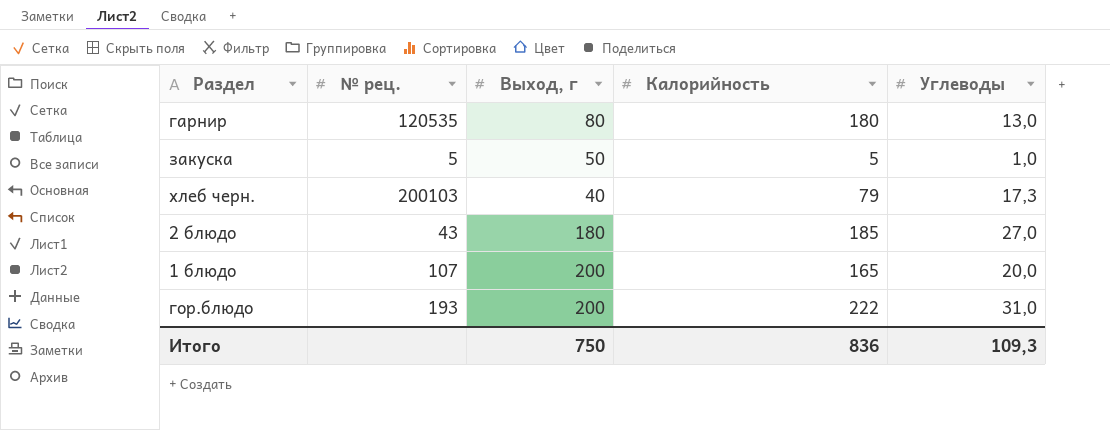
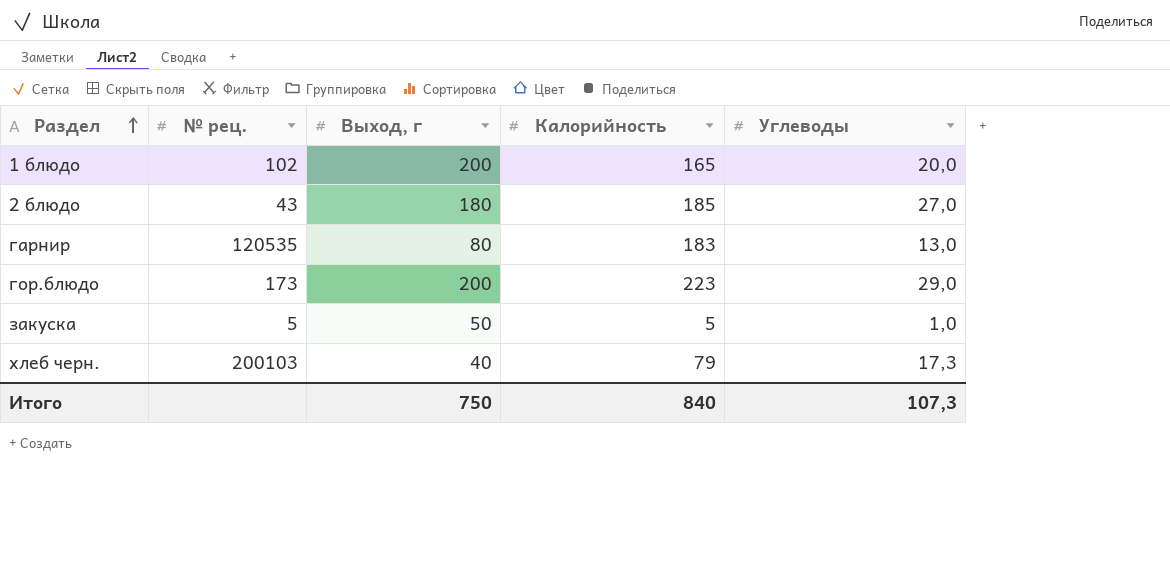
row order: none -> Раздел ascending
1 блюдо | № рец.: 107 -> 102
гарнир | Калорийность: 180 -> 183
гор.блюдо | № рец.: 193 -> 173
гор.блюдо | Калорийность: 222 -> 223
гор.блюдо | Углеводы: 31,0 -> 29,0
Итого | Калорийность: 836 -> 840
Итого | Углеводы: 109,3 -> 107,3

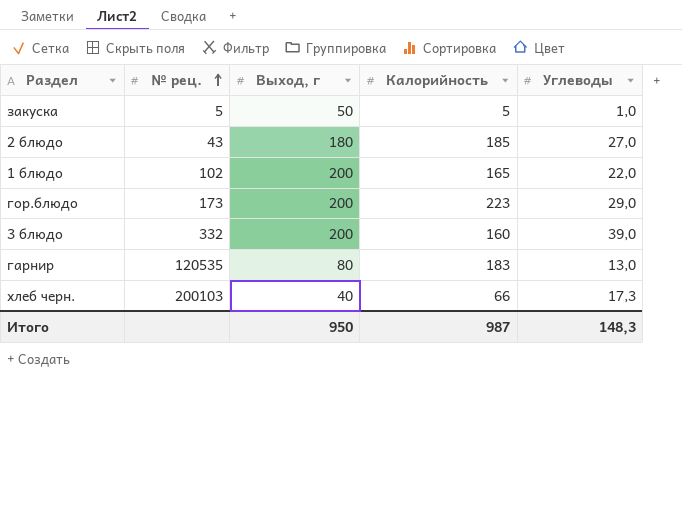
row order: Раздел ascending -> № рец. ascending
1 блюдо | Углеводы: 20,0 -> 22,0
row 3 блюдо: none -> 332 | 200 | 160 | 39,0
хлеб черн. | Калорийность: 79 -> 66
Итого | Выход, г: 750 -> 950
Итого | Калорийность: 840 -> 987
Итого | Углеводы: 107,3 -> 148,3

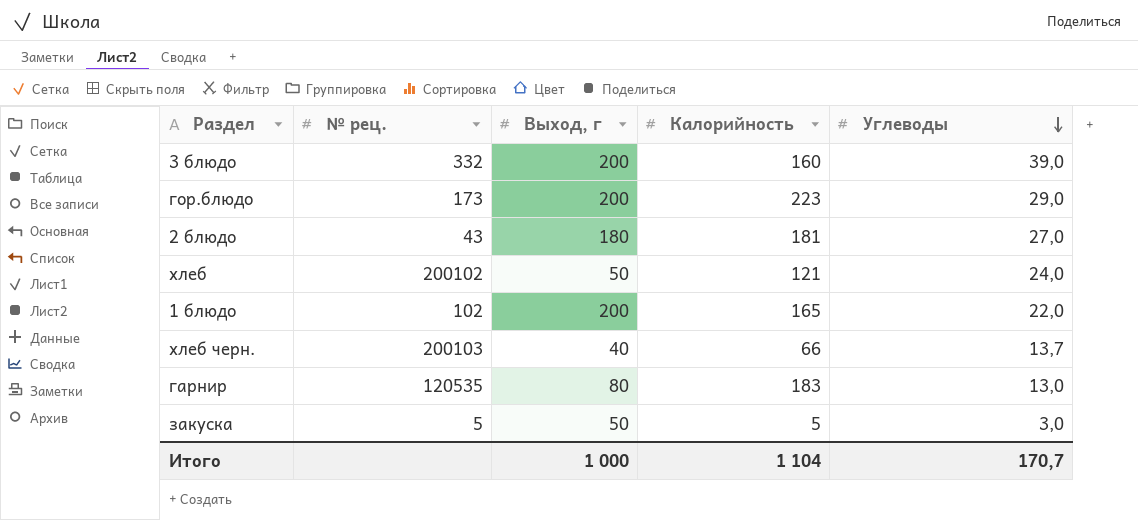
row order: № рец. ascending -> Углеводы descending
2 блюдо | Калорийность: 185 -> 181
row хлеб: none -> 200102 | 50 | 121 | 24,0
хлеб черн. | Углеводы: 17,3 -> 13,7
закуска | Углеводы: 1,0 -> 3,0
Итого | Выход, г: 950 -> 1 000
Итого | Калорийность: 987 -> 1 104
Итого | Углеводы: 148,3 -> 170,7

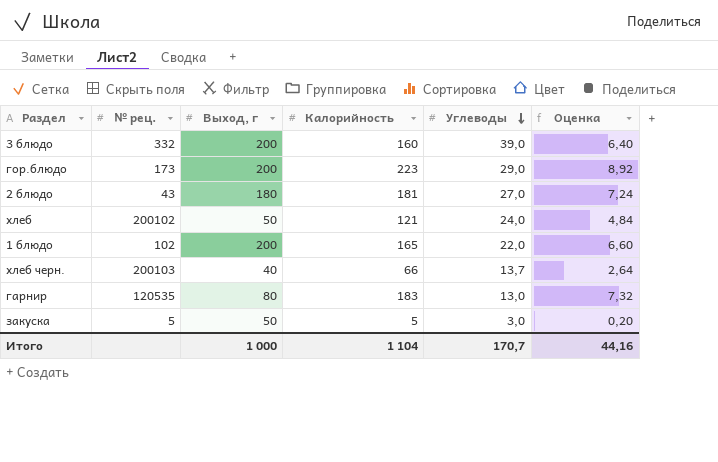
column Оценка | formula: none -> [Калорийность] * 0,04

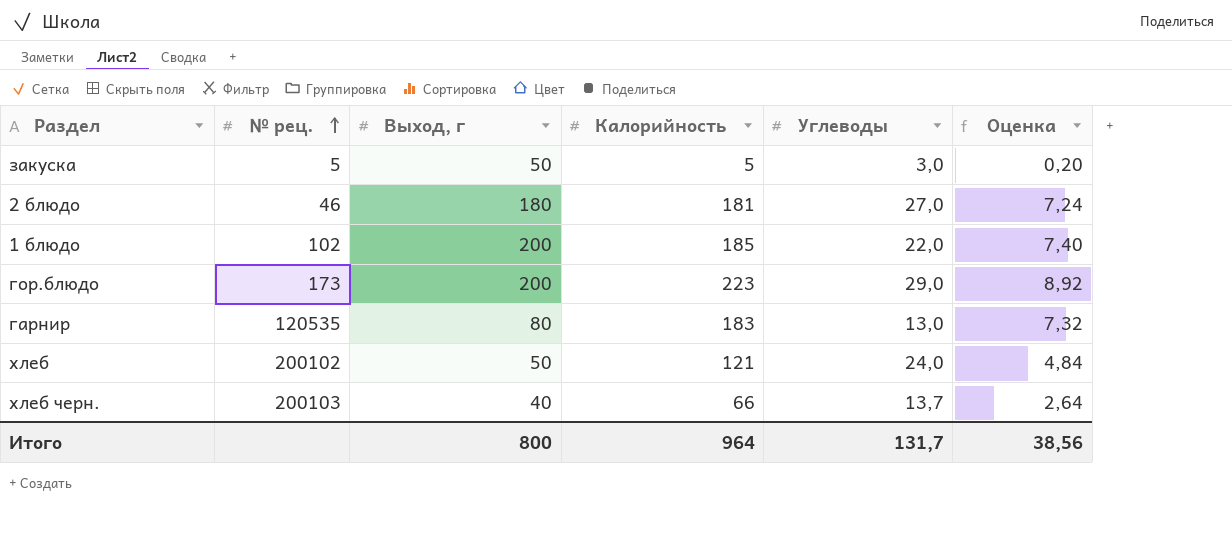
row order: Углеводы descending -> № рец. ascending
row 3 блюдо: 332 | 200 | 160 | 39,0 | 6,40 -> none
2 блюдо | № рец.: 43 -> 46
1 блюдо | Калорийность: 165 -> 185
1 блюдо | Оценка: 6,60 -> 7,40
Итого | Выход, г: 1 000 -> 800
Итого | Калорийность: 1 104 -> 964
Итого | Углеводы: 170,7 -> 131,7
Итого | Оценка: 44,16 -> 38,56

